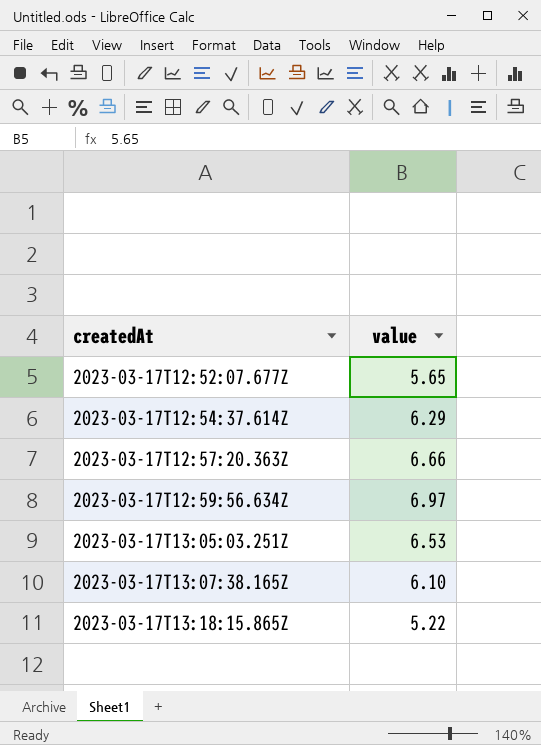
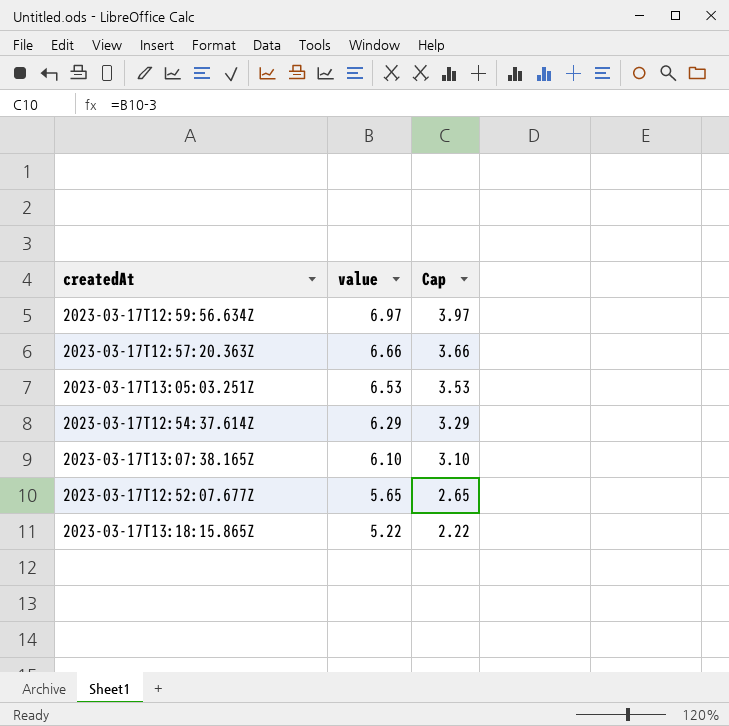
row order: createdAt ascending -> value descending
column Cap | formula: none -> [value] - 3

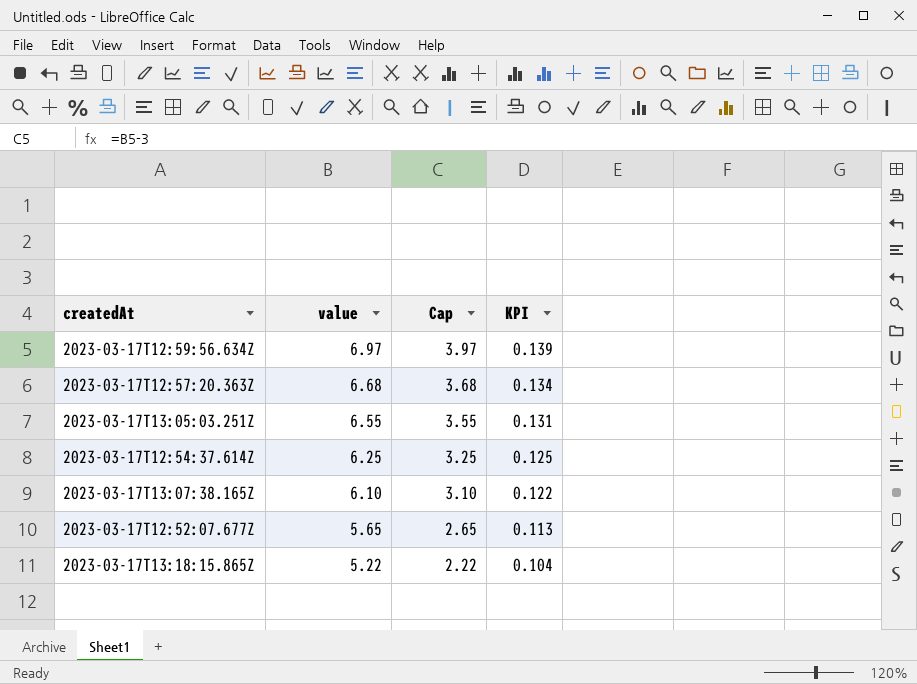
column KPI | formula: none -> [value] * 0.02
2023-03-17T12:57:20.363Z | value: 6.66 -> 6.68
2023-03-17T12:57:20.363Z | Cap: 3.66 -> 3.68
2023-03-17T13:05:03.251Z | value: 6.53 -> 6.55
2023-03-17T13:05:03.251Z | Cap: 3.53 -> 3.55
2023-03-17T12:54:37.614Z | value: 6.29 -> 6.25
2023-03-17T12:54:37.614Z | Cap: 3.29 -> 3.25

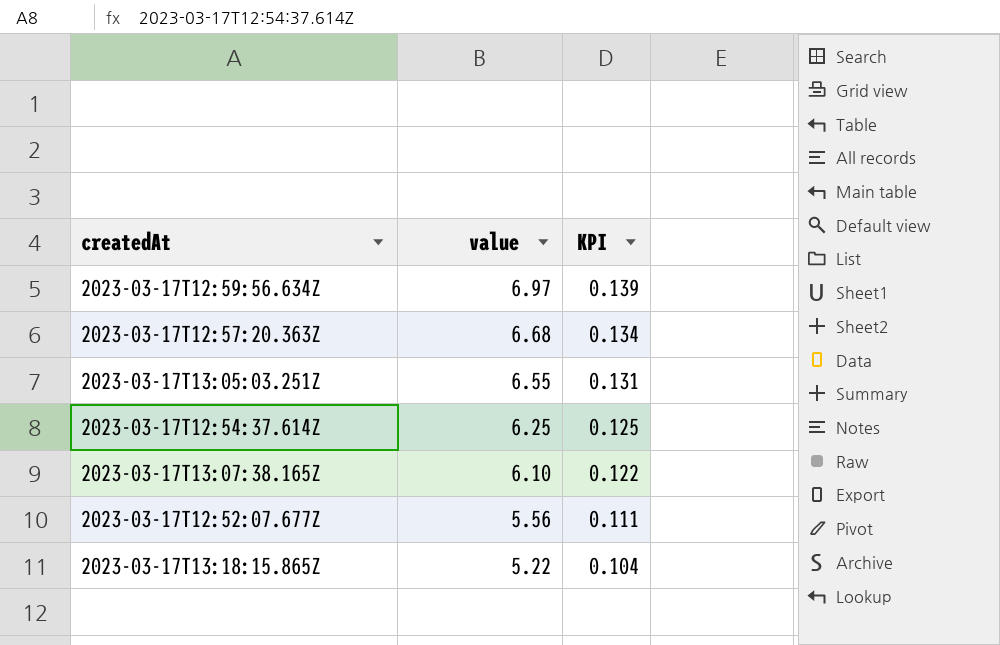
column Cap | formula: [value] - 3 -> none
2023-03-17T12:52:07.677Z | value: 5.65 -> 5.56
2023-03-17T12:52:07.677Z | KPI: 0.113 -> 0.111

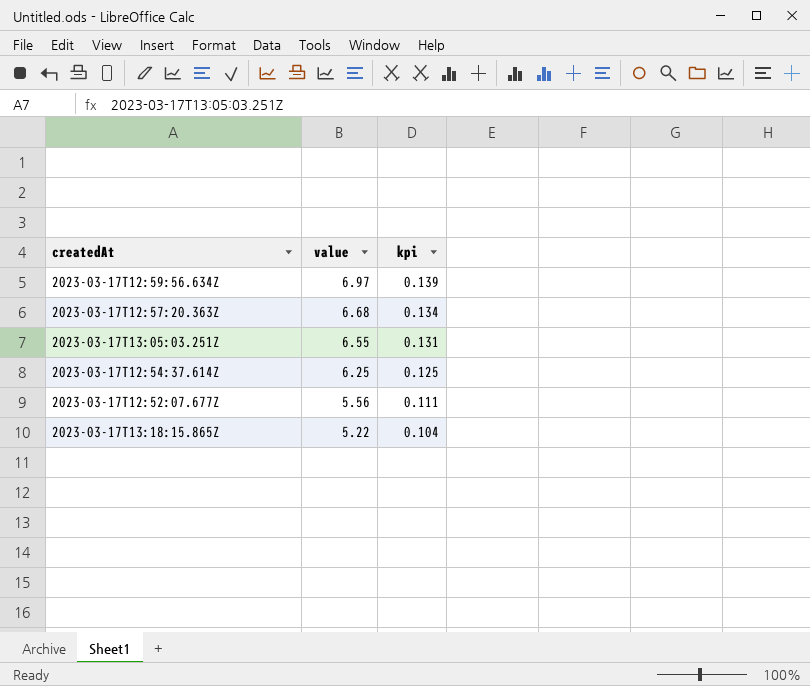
column name: KPI -> kpi
row 2023-03-17T13:07:38.165Z: 6.10 | 0.122 -> none

